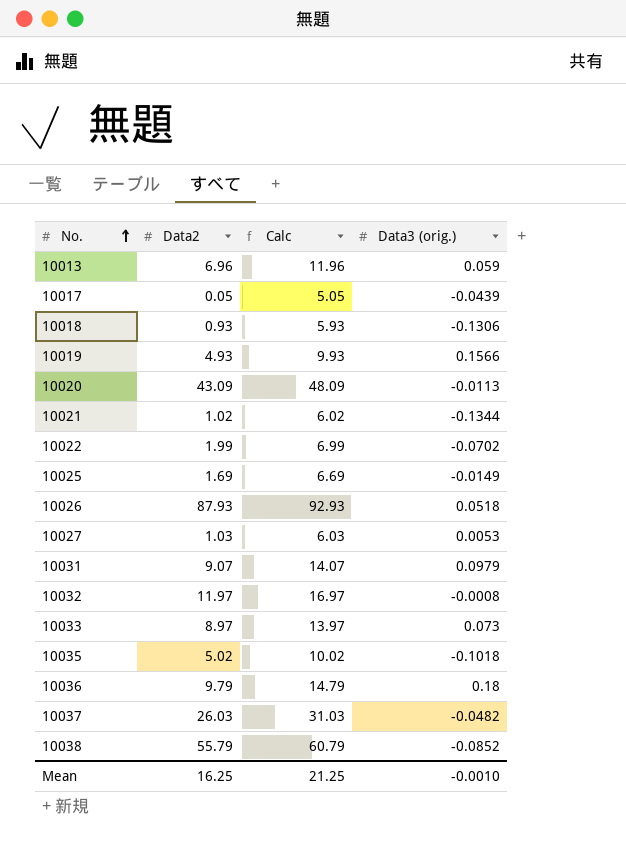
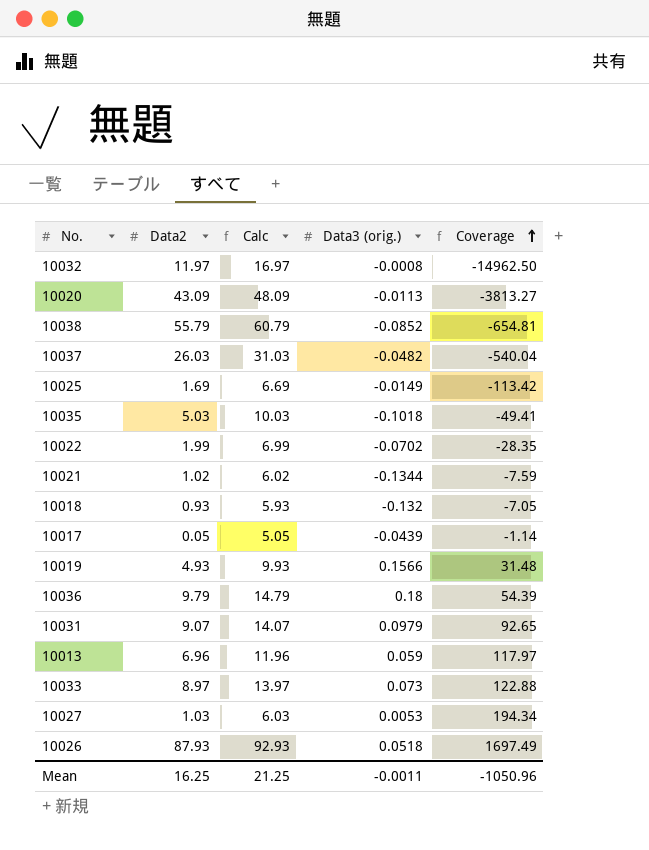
row order: No. ascending -> Coverage ascending
column Coverage | formula: none -> [Data2] / [Data3 (orig.)]
10035 | Data2: 5.02 -> 5.03
10035 | Calc: 10.02 -> 10.03
10018 | Data3 (orig.): -0.1306 -> -0.132
Mean | Data3 (orig.): -0.0010 -> -0.0011

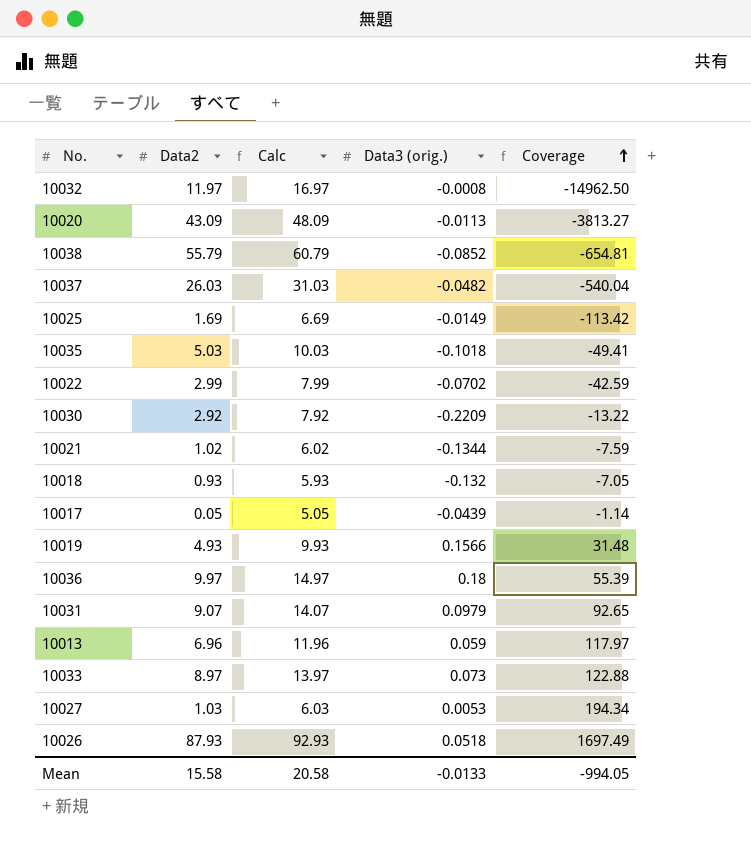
10022 | Data2: 1.99 -> 2.99
10022 | Calc: 6.99 -> 7.99
10022 | Coverage: -28.35 -> -42.59
row 10030: none -> 2.92 | 7.92 | -0.2209 | -13.22
10036 | Data2: 9.79 -> 9.97
10036 | Calc: 14.79 -> 14.97
10036 | Coverage: 54.39 -> 55.39
Mean | Data2: 16.25 -> 15.58
Mean | Calc: 21.25 -> 20.58
Mean | Data3 (orig.): -0.0011 -> -0.0133
Mean | Coverage: -1050.96 -> -994.05

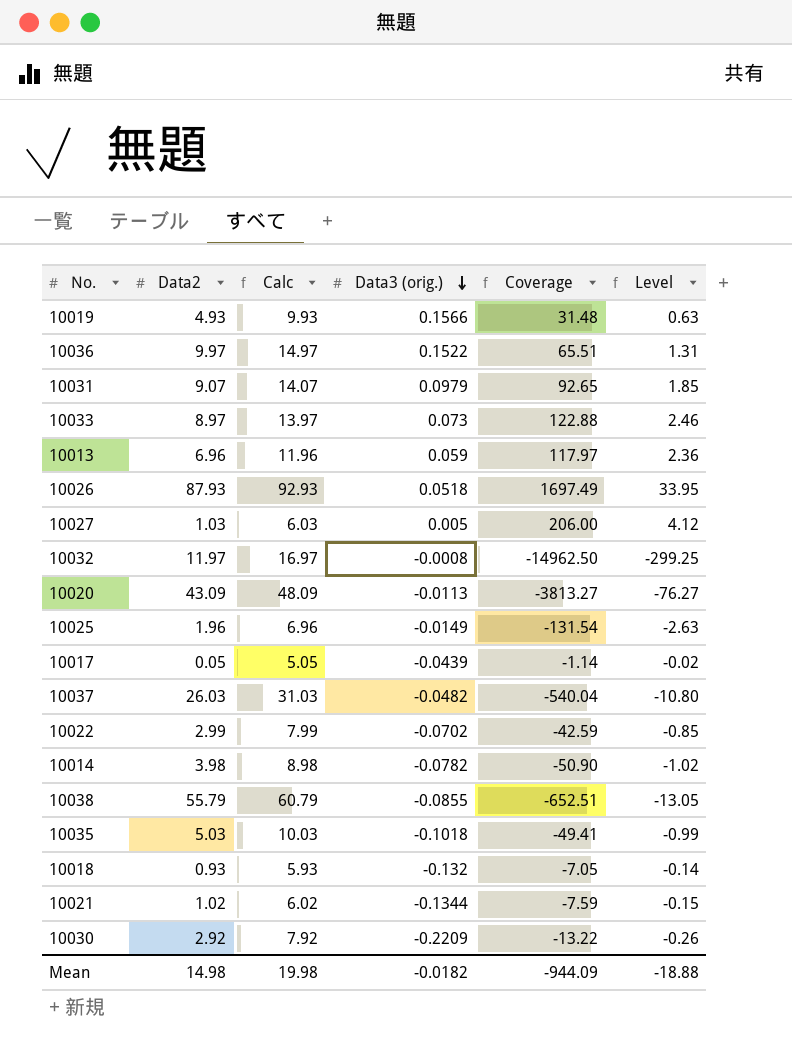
row order: Coverage ascending -> Data3 (orig.) descending
column Level | formula: none -> [Coverage] * 0.02
10036 | Data3 (orig.): 0.18 -> 0.1522
10036 | Coverage: 55.39 -> 65.51
10027 | Data3 (orig.): 0.0053 -> 0.005
10027 | Coverage: 194.34 -> 206.00
10025 | Data2: 1.69 -> 1.96
10025 | Calc: 6.69 -> 6.96
10025 | Coverage: -113.42 -> -131.54
row 10014: none -> 3.98 | 8.98 | -0.0782 | -50.90 | -1.02
10038 | Data3 (orig.): -0.0852 -> -0.0855
10038 | Coverage: -654.81 -> -652.51
Mean | Data2: 15.58 -> 14.98
Mean | Calc: 20.58 -> 19.98
Mean | Data3 (orig.): -0.0133 -> -0.0182
Mean | Coverage: -994.05 -> -944.09

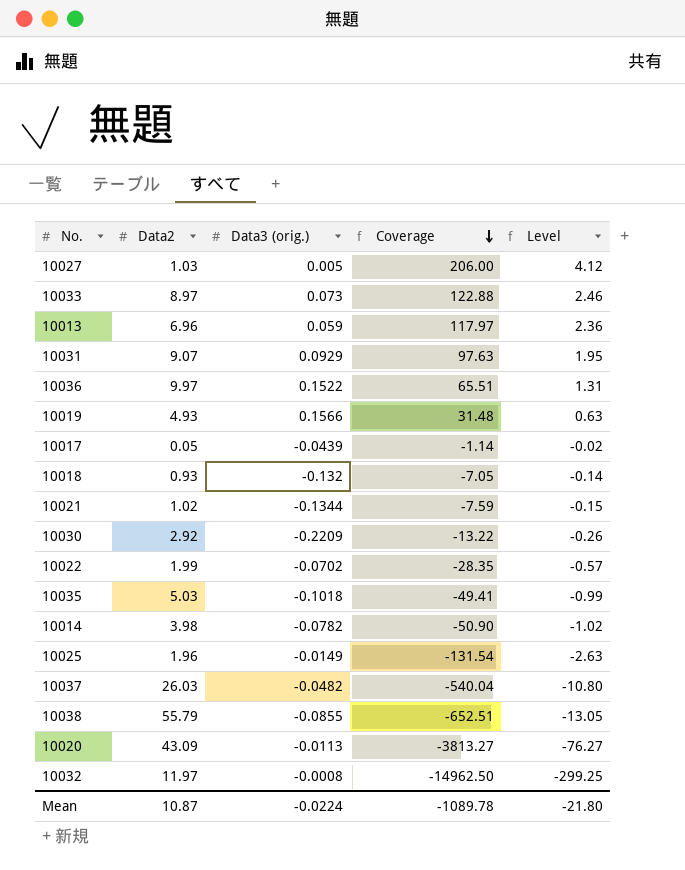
row order: Data3 (orig.) descending -> Coverage descending
column Calc | formula: [Data2] + 5 -> none
row 10026: 87.93 | 92.93 | 0.0518 | 1697.49 | 33.95 -> none
10031 | Data3 (orig.): 0.0979 -> 0.0929
10031 | Coverage: 92.65 -> 97.63
10031 | Level: 1.85 -> 1.95
10022 | Data2: 2.99 -> 1.99
10022 | Coverage: -42.59 -> -28.35
10022 | Level: -0.85 -> -0.57
Mean | Data2: 14.98 -> 10.87
Mean | Data3 (orig.): -0.0182 -> -0.0224
Mean | Coverage: -944.09 -> -1089.78
Mean | Level: -18.88 -> -21.80

